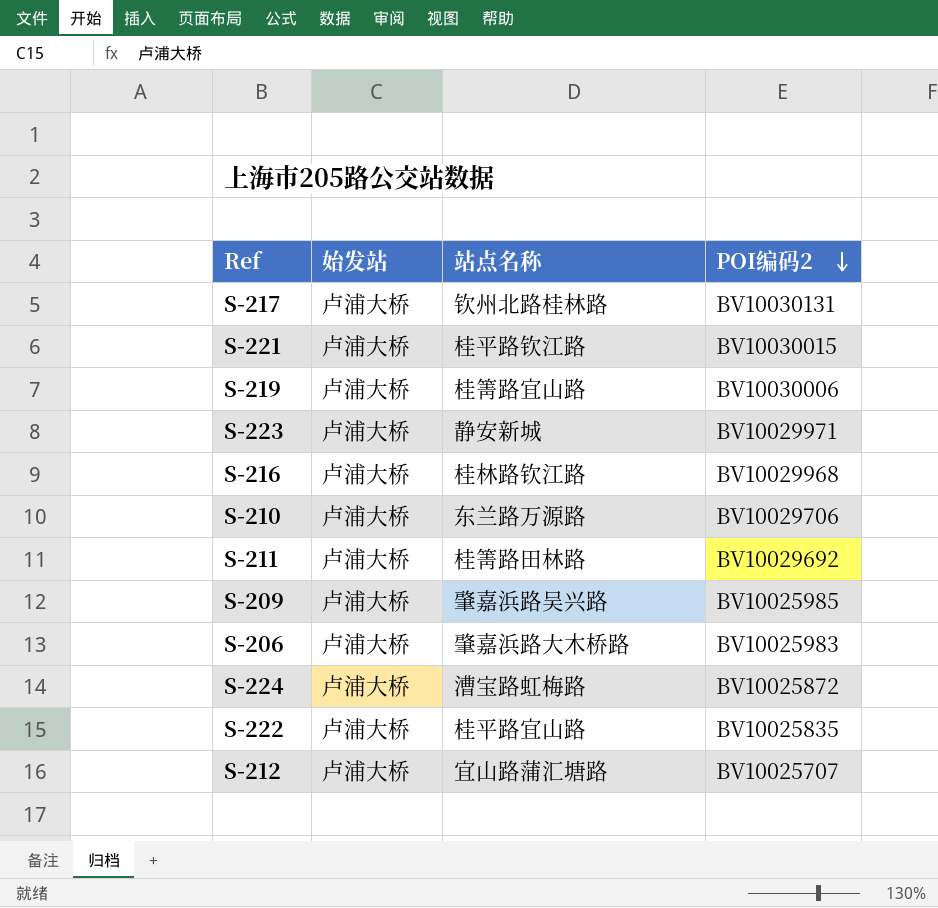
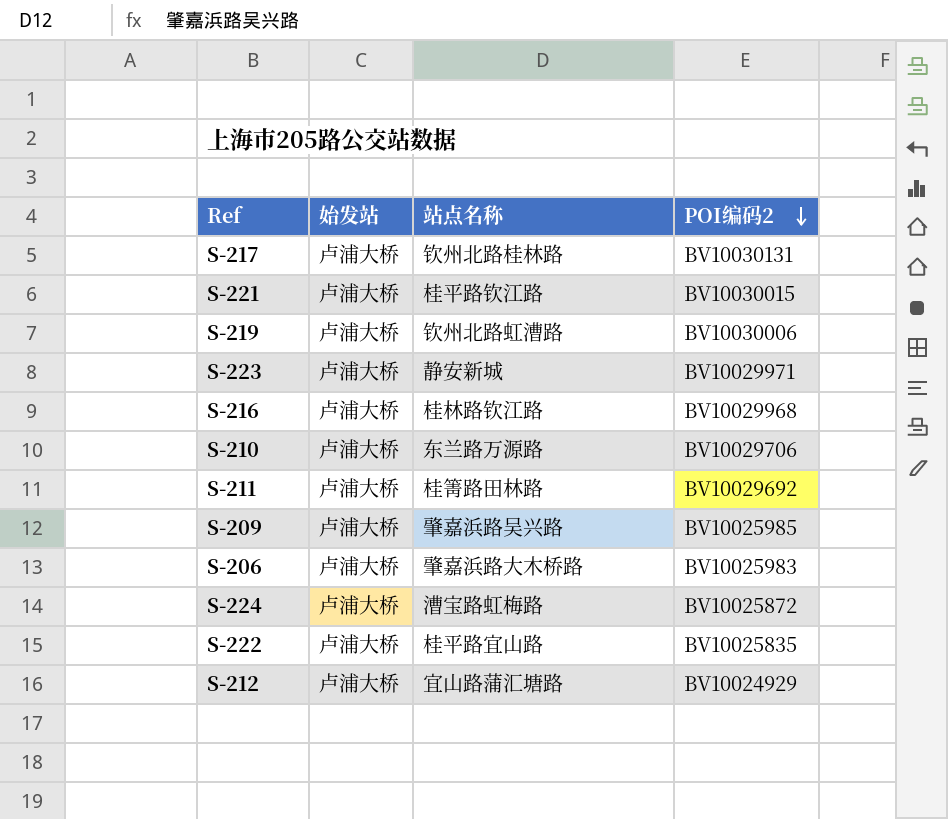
S-219 | 站点名称: 桂箐路宜山路 -> 钦州北路虹漕路
S-212 | POI编码2: BV10025707 -> BV10024929

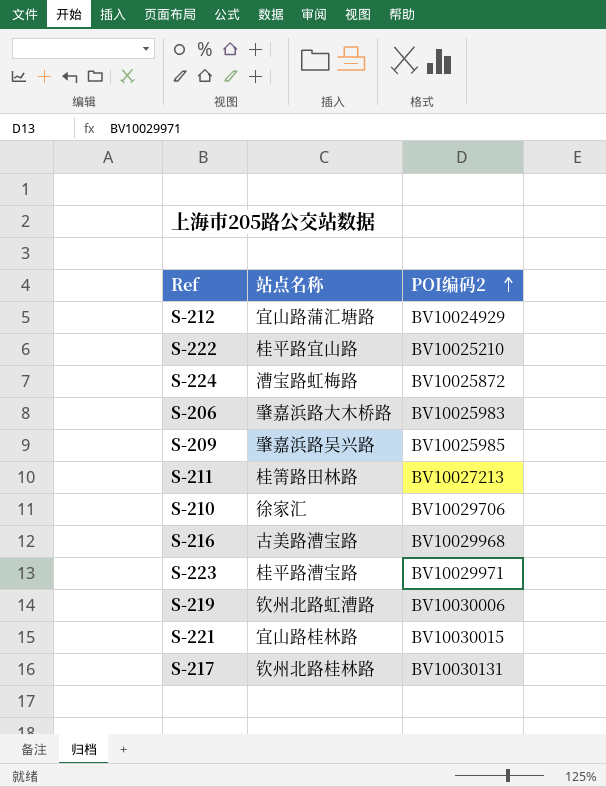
row order: POI编码2 descending -> POI编码2 ascending
column 始发站 | position: 2 -> none
S-222 | POI编码2: BV10025835 -> BV10025210
S-211 | POI编码2: BV10029692 -> BV10027213
S-210 | 站点名称: 东兰路万源路 -> 徐家汇
S-216 | 站点名称: 桂林路钦江路 -> 古美路漕宝路
S-223 | 站点名称: 静安新城 -> 桂平路漕宝路
S-221 | 站点名称: 桂平路钦江路 -> 宜山路桂林路

